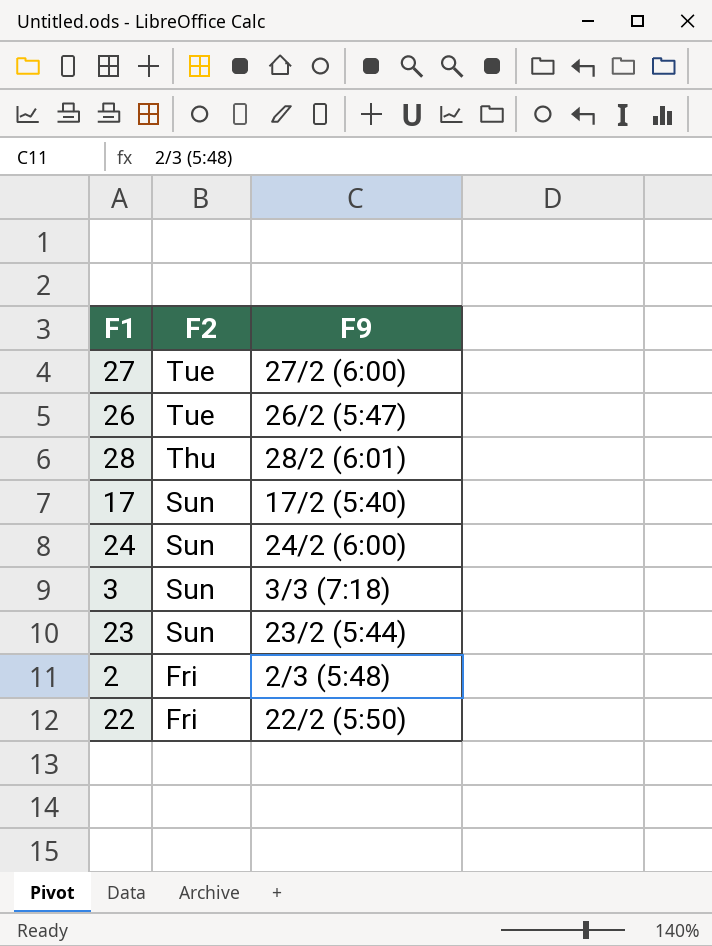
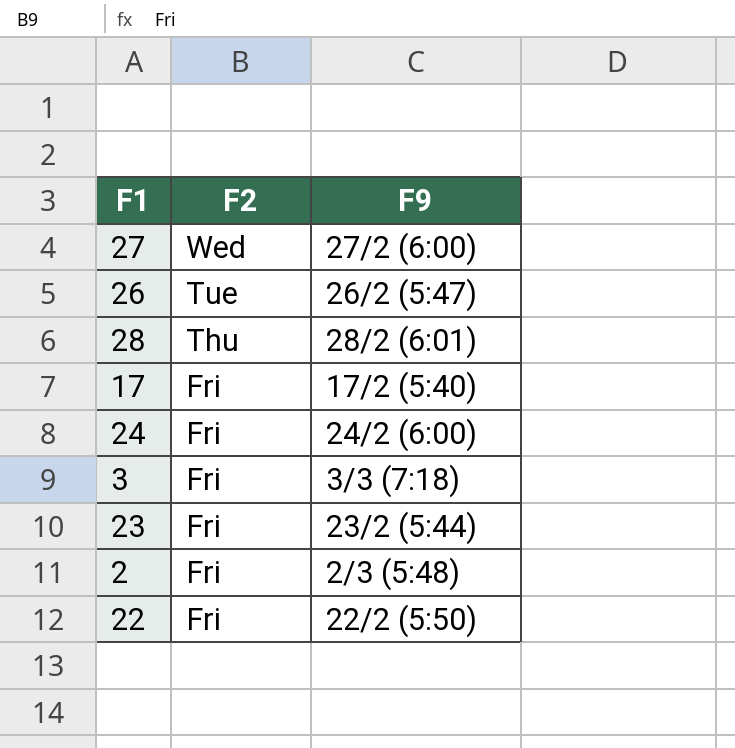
27 | F2: Tue -> Wed
17 | F2: Sun -> Fri
24 | F2: Sun -> Fri
3 | F2: Sun -> Fri
23 | F2: Sun -> Fri

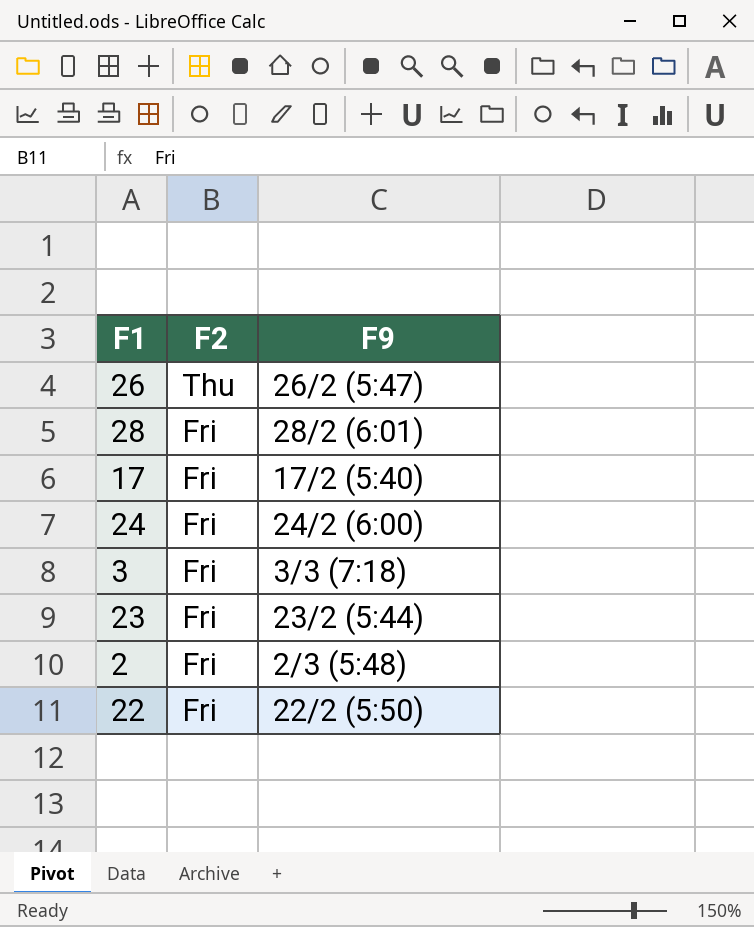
row 27: Wed | 27/2 (6:00) -> none
26 | F2: Tue -> Thu
28 | F2: Thu -> Fri

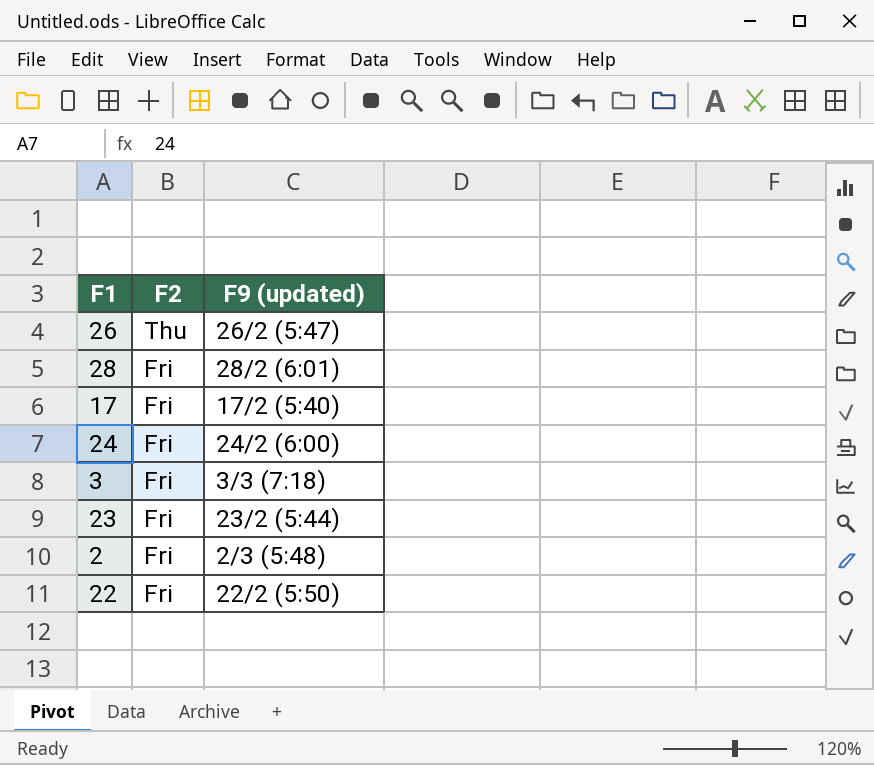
column name: F9 -> F9 (updated)

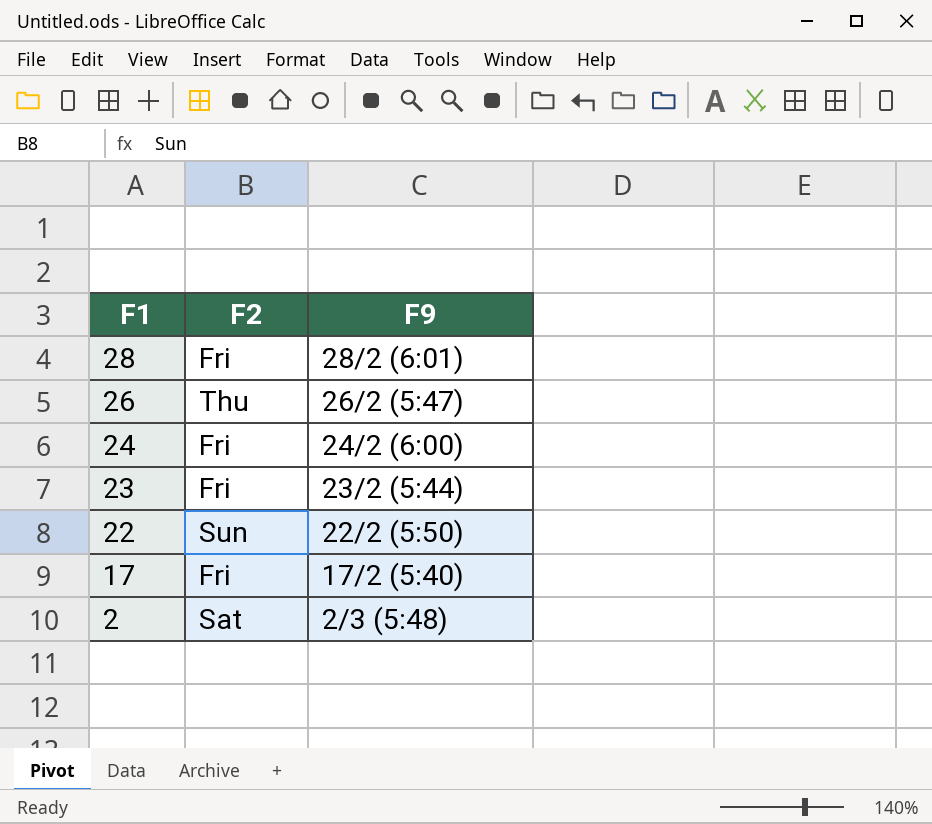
row order: F2 descending -> F1 descending
column name: F9 (updated) -> F9
row 3: Fri | 3/3 (7:18) -> none
22 | F2: Fri -> Sun
2 | F2: Fri -> Sat

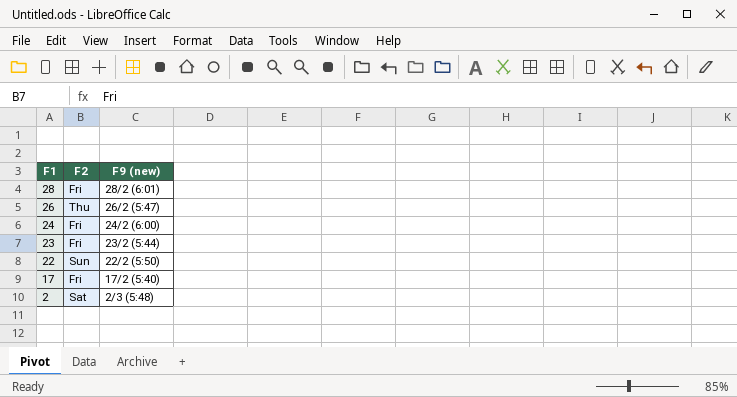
column name: F9 -> F9 (new)

